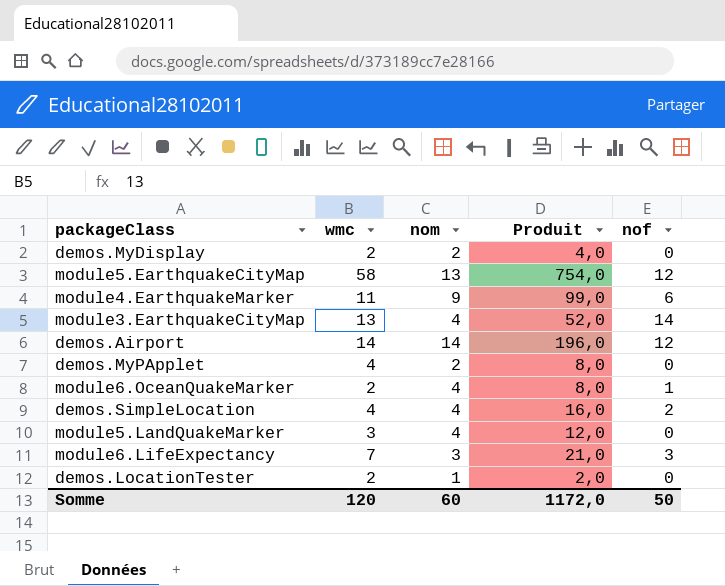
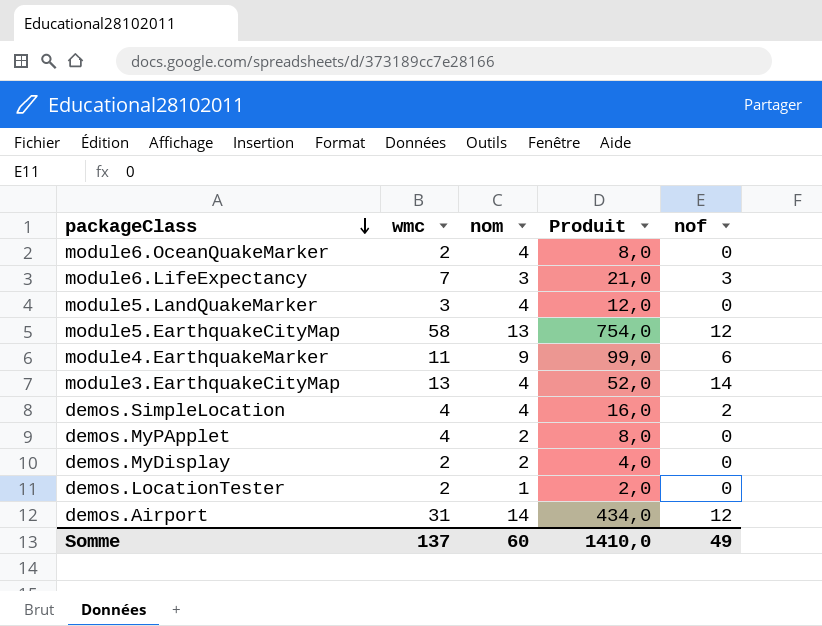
row order: none -> packageClass descending
module6.OceanQuakeMarker | nof: 1 -> 0
demos.Airport | wmc: 14 -> 31
demos.Airport | Produit: 196,0 -> 434,0
Somme | wmc: 120 -> 137
Somme | Produit: 1172,0 -> 1410,0
Somme | nof: 50 -> 49

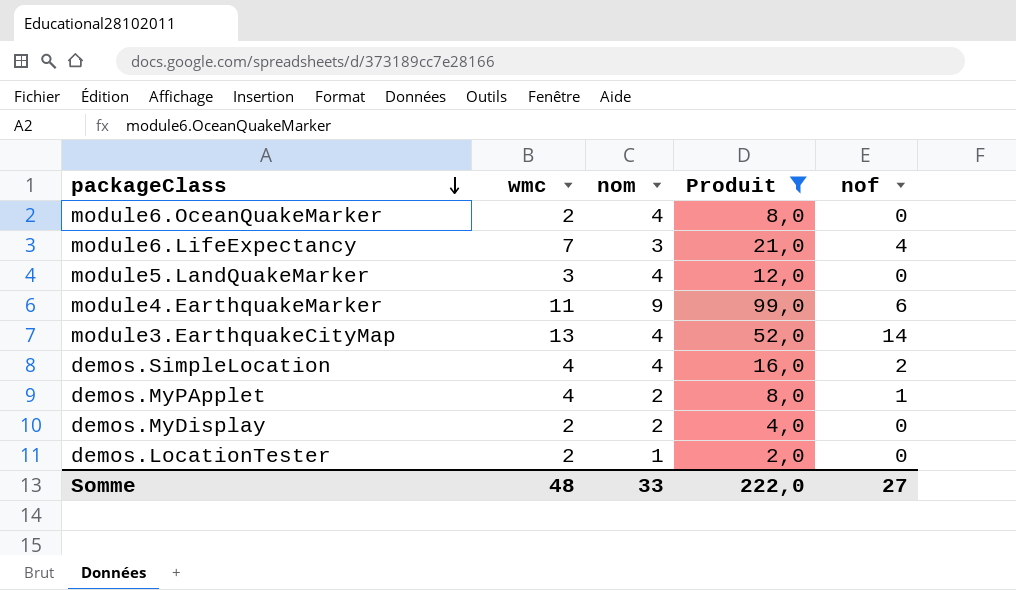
filter: none -> Produit <= 99,0
module6.LifeExpectancy | nof: 3 -> 4
demos.MyPApplet | nof: 0 -> 1
Somme | wmc: 137 -> 48
Somme | nom: 60 -> 33
Somme | Produit: 1410,0 -> 222,0
Somme | nof: 49 -> 27

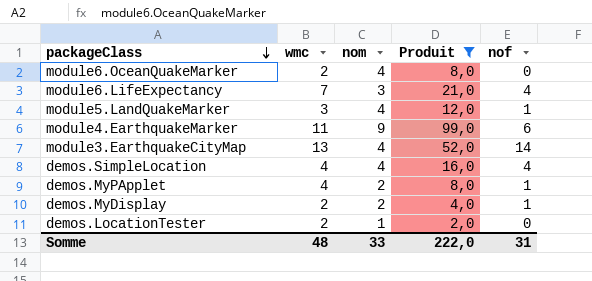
module5.LandQuakeMarker | nof: 0 -> 1
demos.SimpleLocation | nof: 2 -> 4
demos.MyDisplay | nof: 0 -> 1
Somme | nof: 27 -> 31

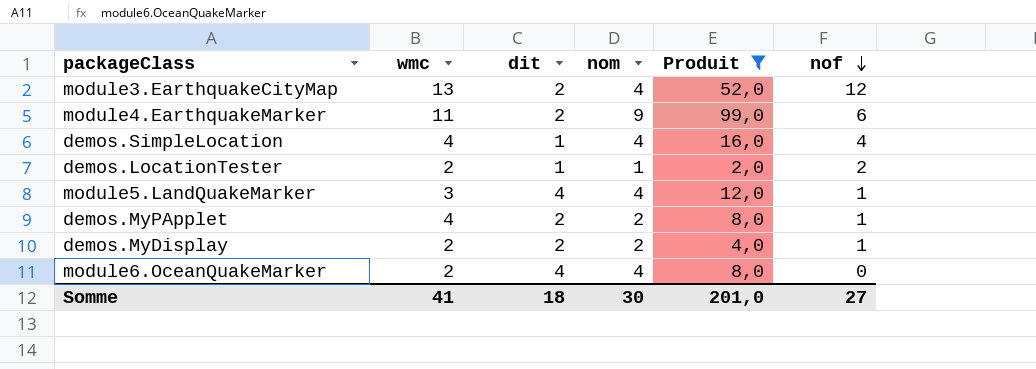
row order: packageClass descending -> nof descending
column dit | position: none -> 3
row module6.LifeExpectancy: 7 | 3 | 21,0 | 4 -> none
module3.EarthquakeCityMap | nof: 14 -> 12
demos.LocationTester | nof: 0 -> 2
Somme | wmc: 48 -> 41
Somme | nom: 33 -> 30
Somme | Produit: 222,0 -> 201,0
Somme | nof: 31 -> 27

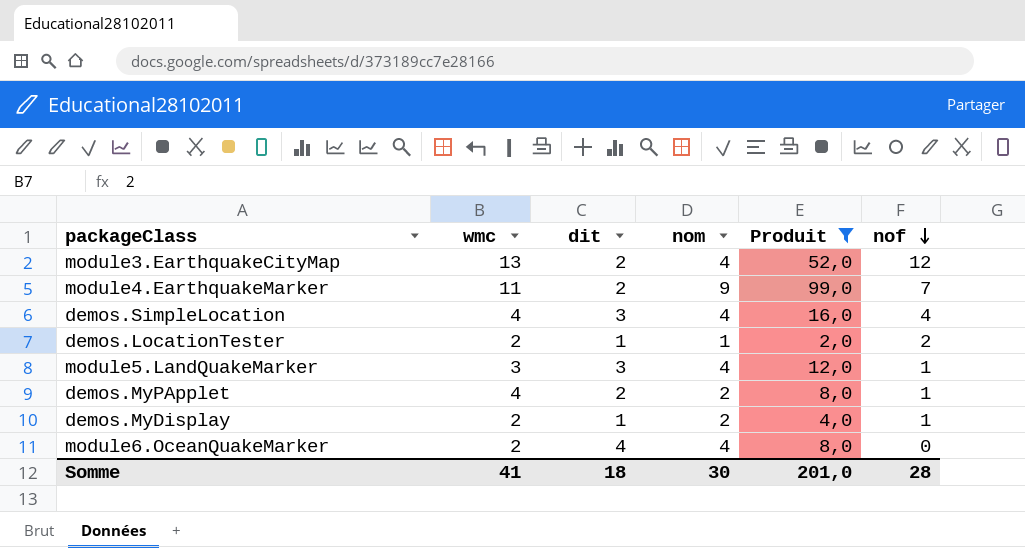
module4.EarthquakeMarker | nof: 6 -> 7
demos.SimpleLocation | dit: 1 -> 3
module5.LandQuakeMarker | dit: 4 -> 3
demos.MyDisplay | dit: 2 -> 1
Somme | nof: 27 -> 28

